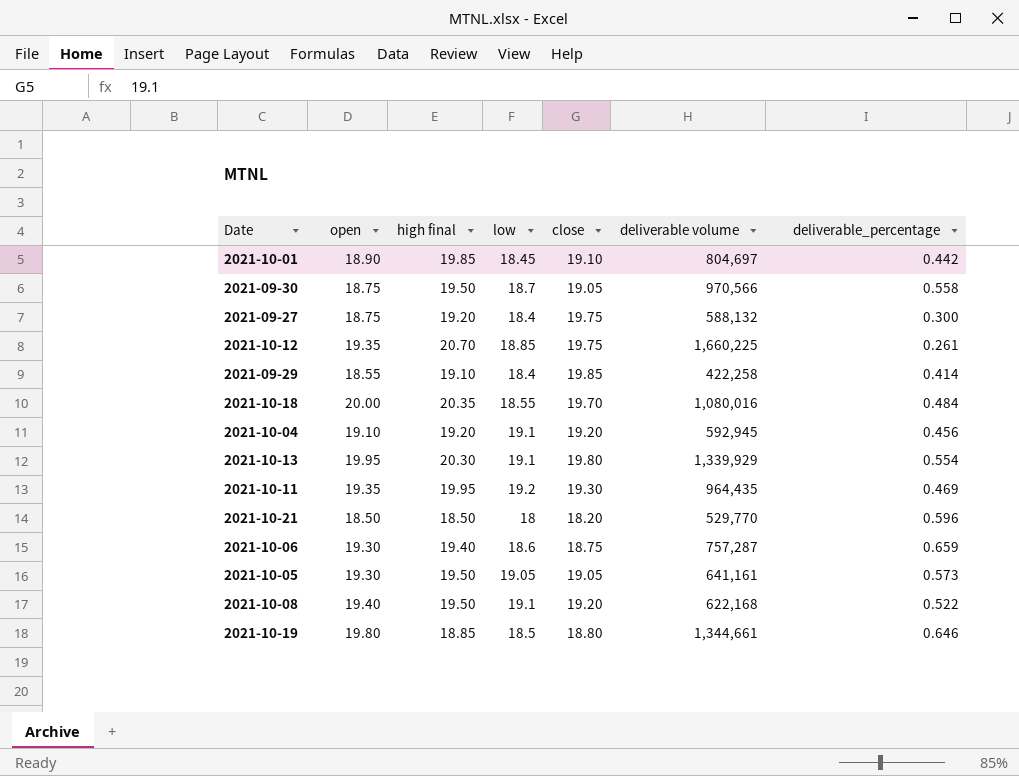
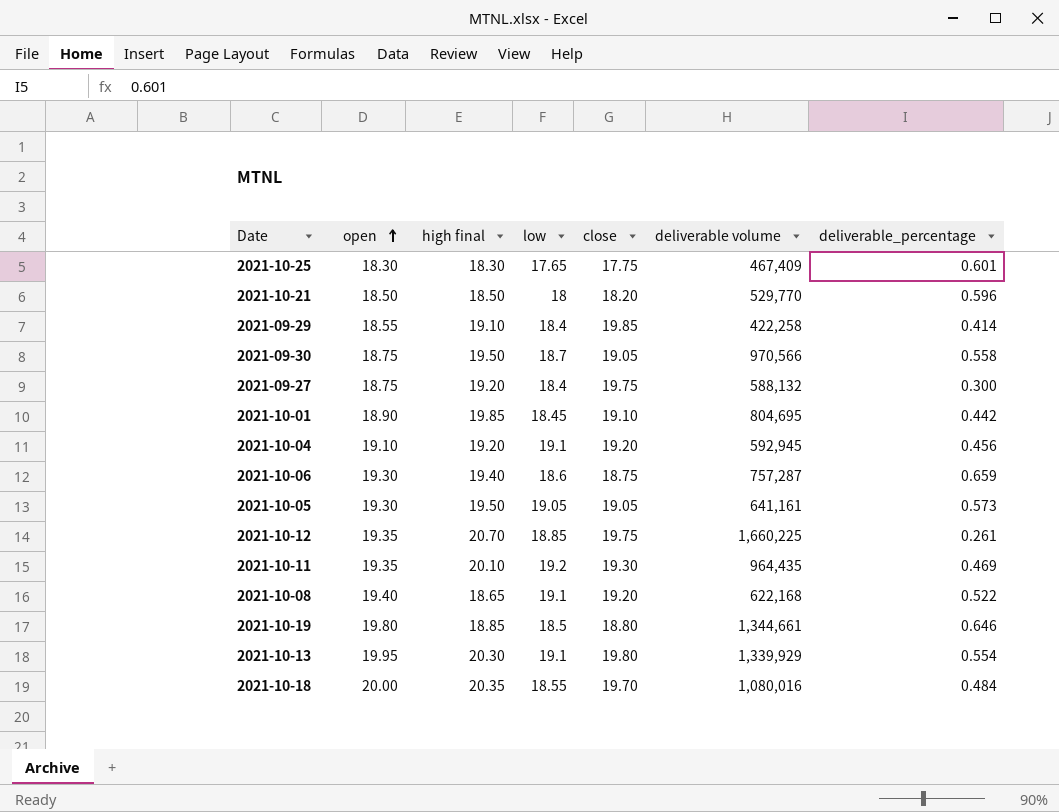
row order: none -> open ascending
row 2021-10-25: none -> 18.30 | 18.30 | 17.65 | 17.75 | 467,409 | 0.601
2021-10-01 | deliverable volume: 804,697 -> 804,695
2021-10-11 | high final: 19.95 -> 20.10
2021-10-08 | high final: 19.50 -> 18.65

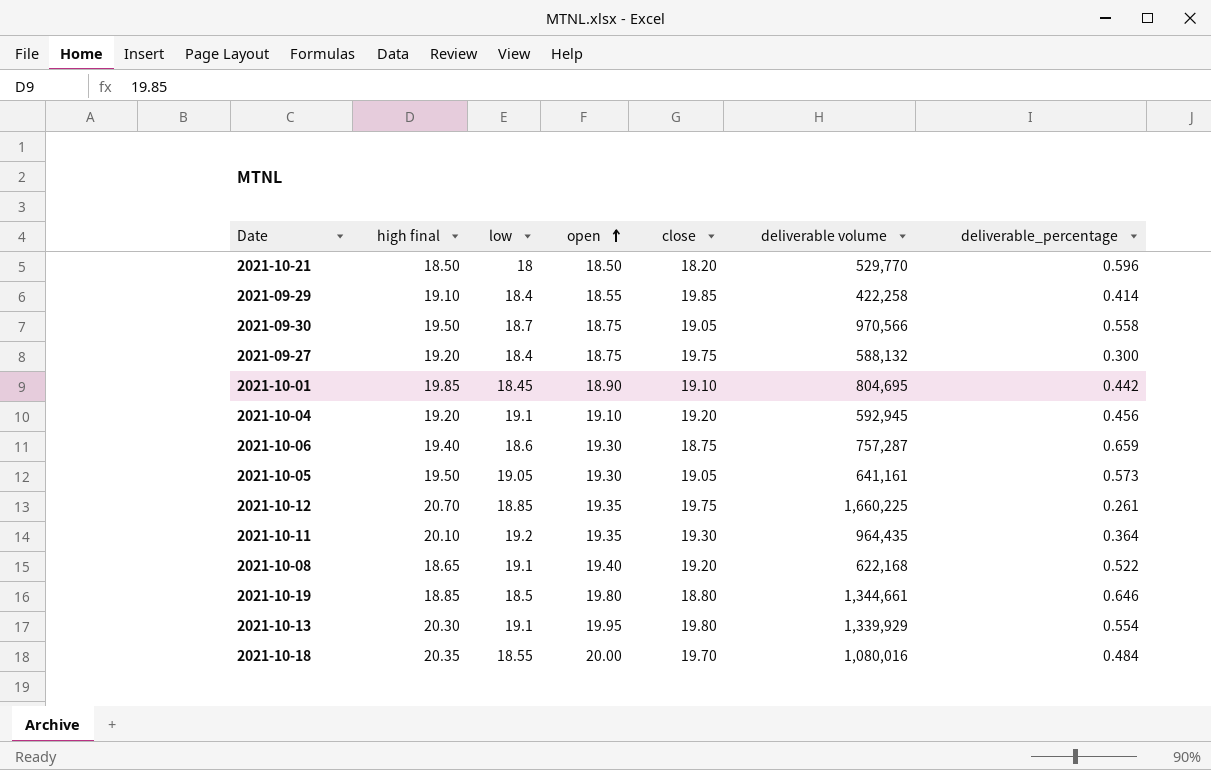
column open | position: 2 -> 4
row 2021-10-25: 18.30 | 18.30 | 17.65 | 17.75 | 467,409 | 0.601 -> none
2021-10-11 | deliverable_percentage: 0.469 -> 0.364

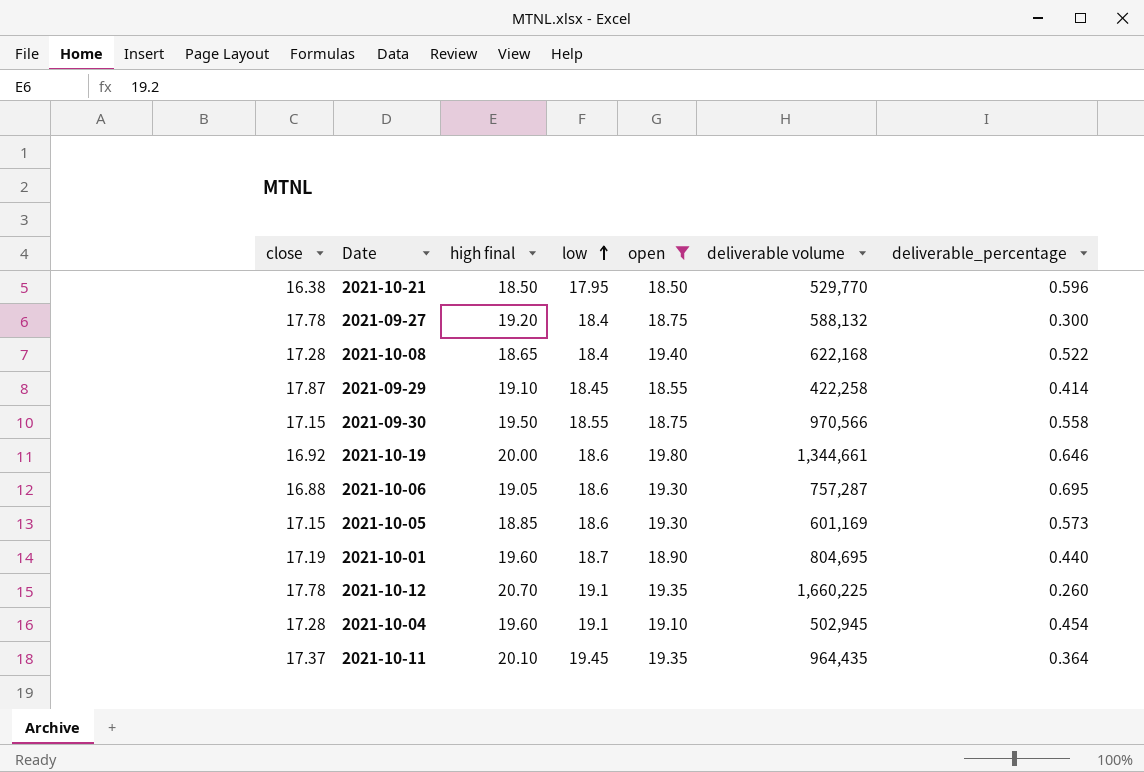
filter: none -> open <= 19.80
row order: open ascending -> low ascending
column close | position: 5 -> 1
2021-10-21 | close: 18.20 -> 16.38
2021-10-21 | low: 18 -> 17.95
2021-09-27 | close: 19.75 -> 17.78
2021-10-08 | close: 19.20 -> 17.28
2021-10-08 | low: 19.1 -> 18.4
2021-09-29 | close: 19.85 -> 17.87
2021-09-29 | low: 18.4 -> 18.45
2021-09-30 | close: 19.05 -> 17.15
2021-09-30 | low: 18.7 -> 18.55
2021-10-19 | close: 18.80 -> 16.92
2021-10-19 | high final: 18.85 -> 20.00
2021-10-19 | low: 18.5 -> 18.6
2021-10-06 | close: 18.75 -> 16.88
2021-10-06 | high final: 19.40 -> 19.05
2021-10-06 | deliverable_percentage: 0.659 -> 0.695
2021-10-05 | close: 19.05 -> 17.15
2021-10-05 | high final: 19.50 -> 18.85
2021-10-05 | low: 19.05 -> 18.6
2021-10-05 | deliverable volume: 641,161 -> 601,169
2021-10-01 | close: 19.10 -> 17.19
2021-10-01 | high final: 19.85 -> 19.60
2021-10-01 | low: 18.45 -> 18.7
2021-10-01 | deliverable_percentage: 0.442 -> 0.440
2021-10-12 | close: 19.75 -> 17.78
2021-10-12 | low: 18.85 -> 19.1
2021-10-12 | deliverable_percentage: 0.261 -> 0.260
2021-10-04 | close: 19.20 -> 17.28
2021-10-04 | high final: 19.20 -> 19.60
2021-10-04 | deliverable volume: 592,945 -> 502,945
2021-10-04 | deliverable_percentage: 0.456 -> 0.454
2021-10-11 | close: 19.30 -> 17.37
2021-10-11 | low: 19.2 -> 19.45

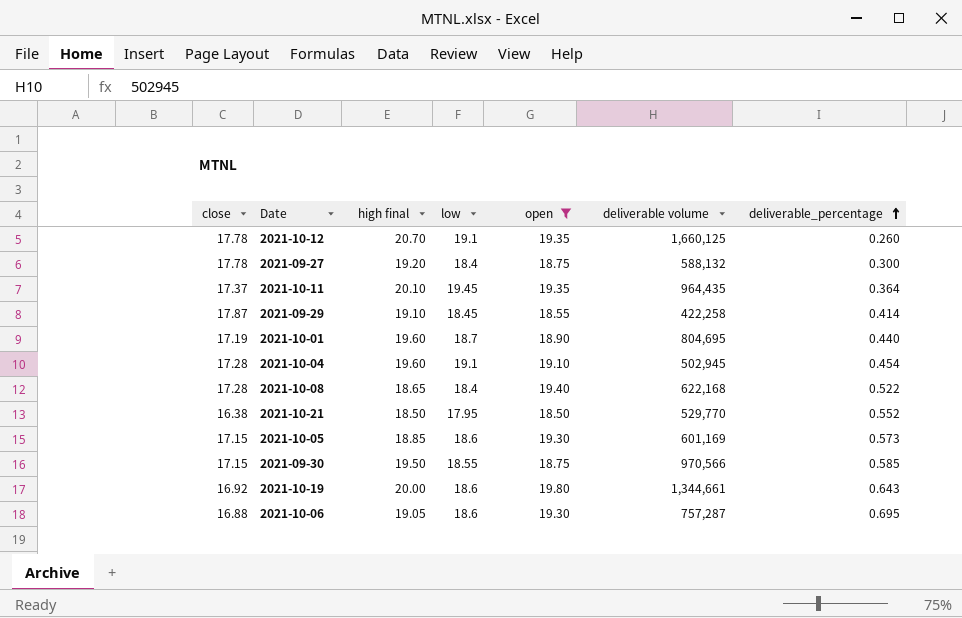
row order: low ascending -> deliverable_percentage ascending
2021-10-12 | deliverable volume: 1,660,225 -> 1,660,125
2021-10-21 | deliverable_percentage: 0.596 -> 0.552
2021-09-30 | deliverable_percentage: 0.558 -> 0.585
2021-10-19 | deliverable_percentage: 0.646 -> 0.643

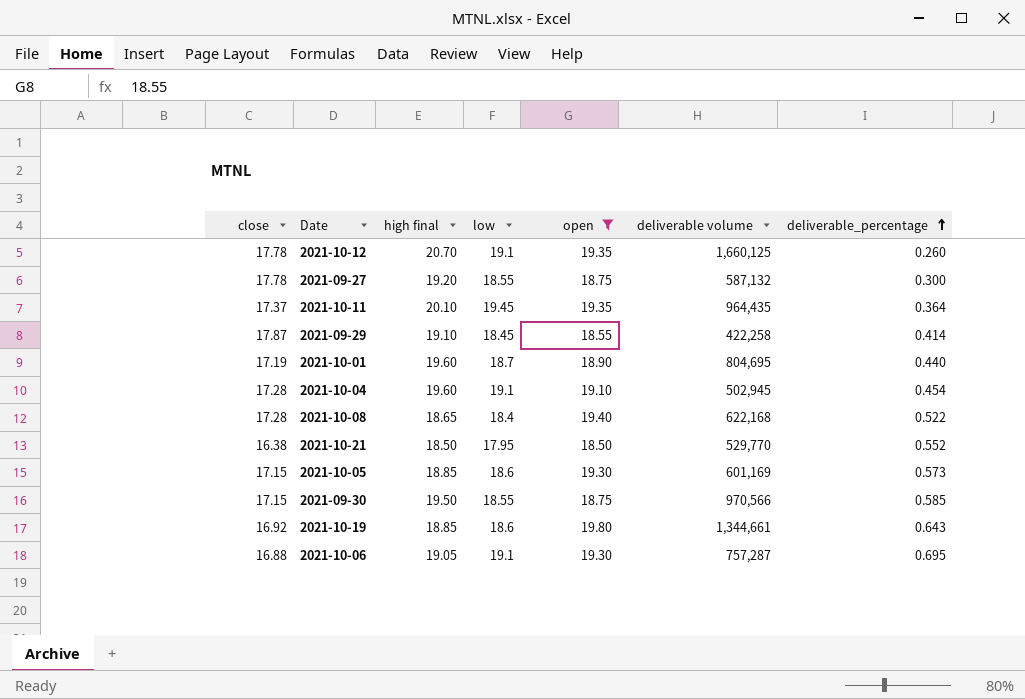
2021-09-27 | low: 18.4 -> 18.55
2021-09-27 | deliverable volume: 588,132 -> 587,132
2021-10-19 | high final: 20.00 -> 18.85
2021-10-06 | low: 18.6 -> 19.1

